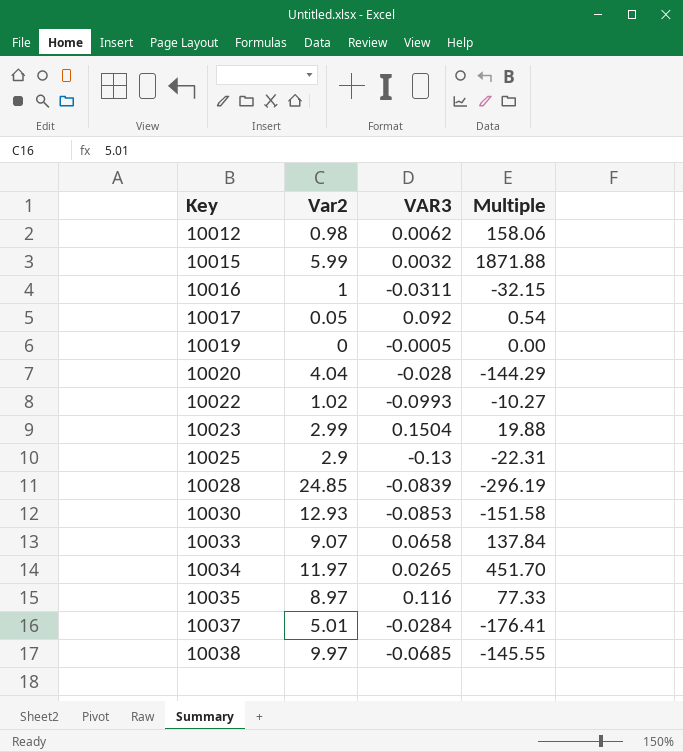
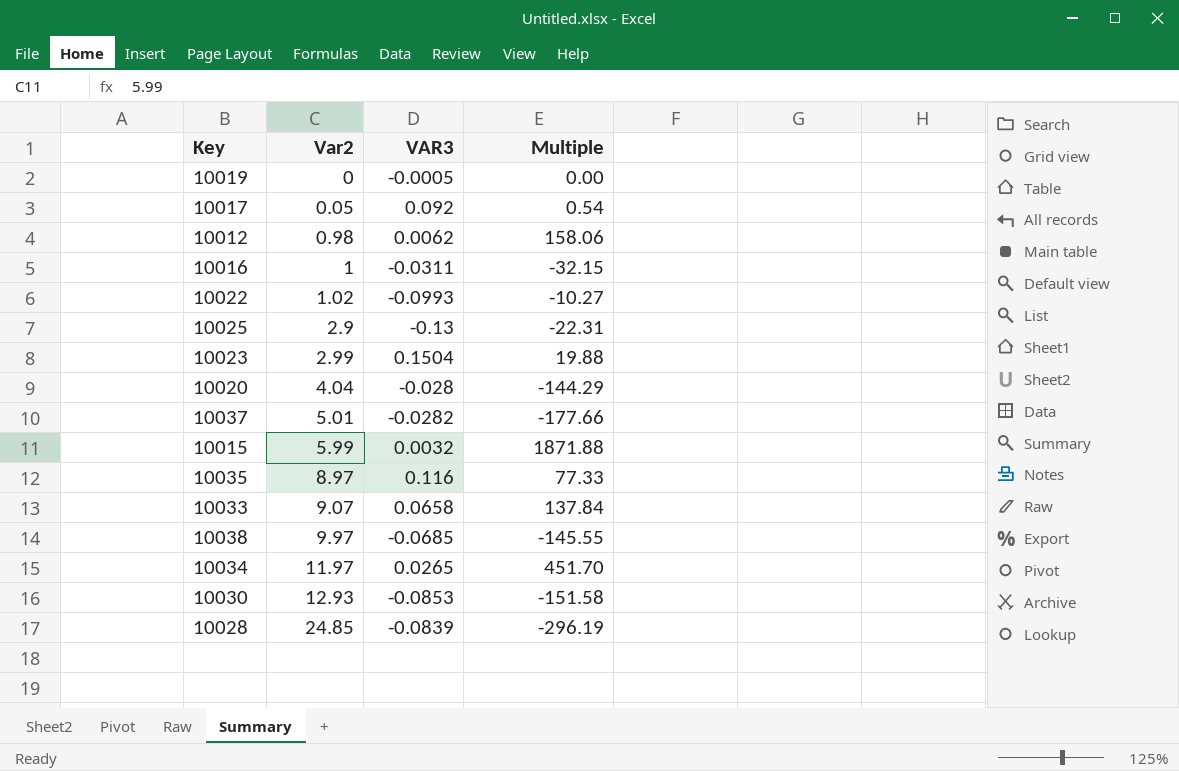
row order: Key ascending -> Var2 ascending
10037 | VAR3: -0.0284 -> -0.0282
10037 | Multiple: -176.41 -> -177.66

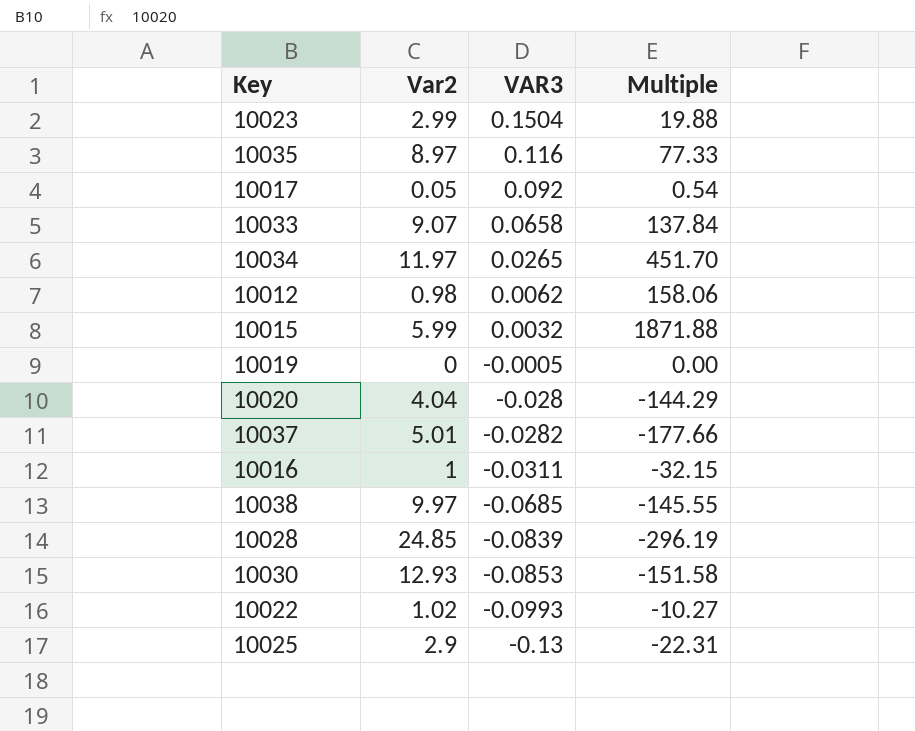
row order: Var2 ascending -> VAR3 descending

